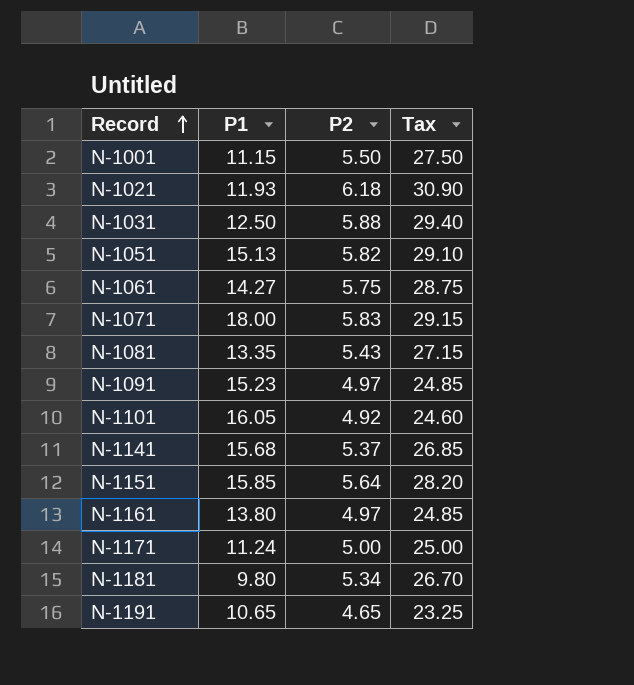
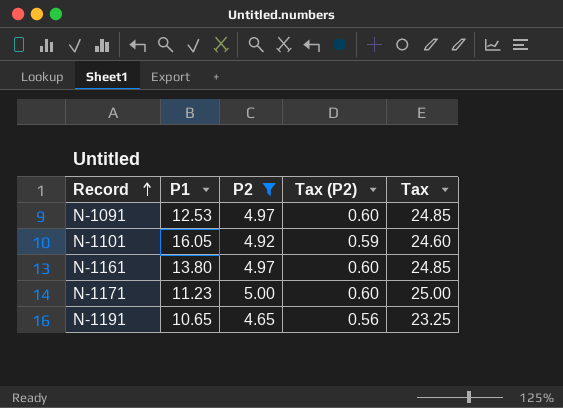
filter: none -> P2 <= 5.00
column Tax (P2) | formula: none -> [P2] * 0.12
N-1091 | P1: 15.23 -> 12.53
N-1171 | P1: 11.24 -> 11.23

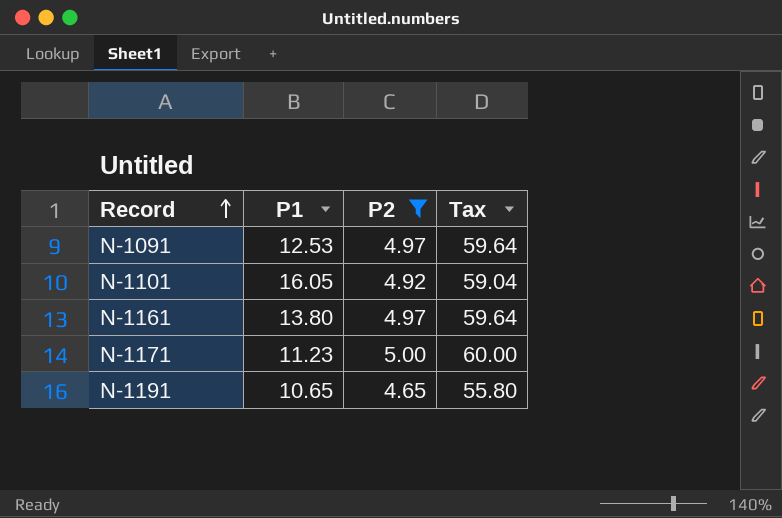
column Tax (P2) | formula: [P2] * 0.12 -> none
column Tax | formula: [P2] * 5 -> [P2] * 12

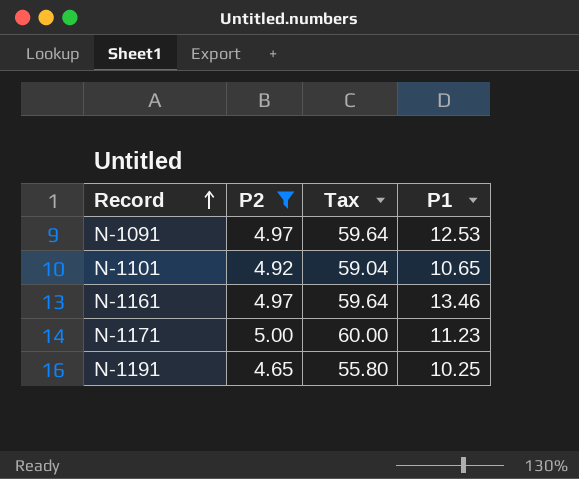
column P1 | position: 2 -> 4
N-1101 | P1: 16.05 -> 10.65
N-1161 | P1: 13.80 -> 13.46
N-1191 | P1: 10.65 -> 10.25

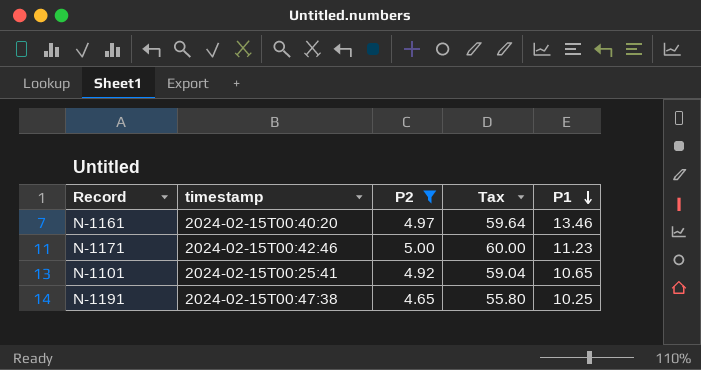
row order: Record ascending -> P1 descending
column timestamp | position: none -> 2
row N-1091: 4.97 | 59.64 | 12.53 -> none

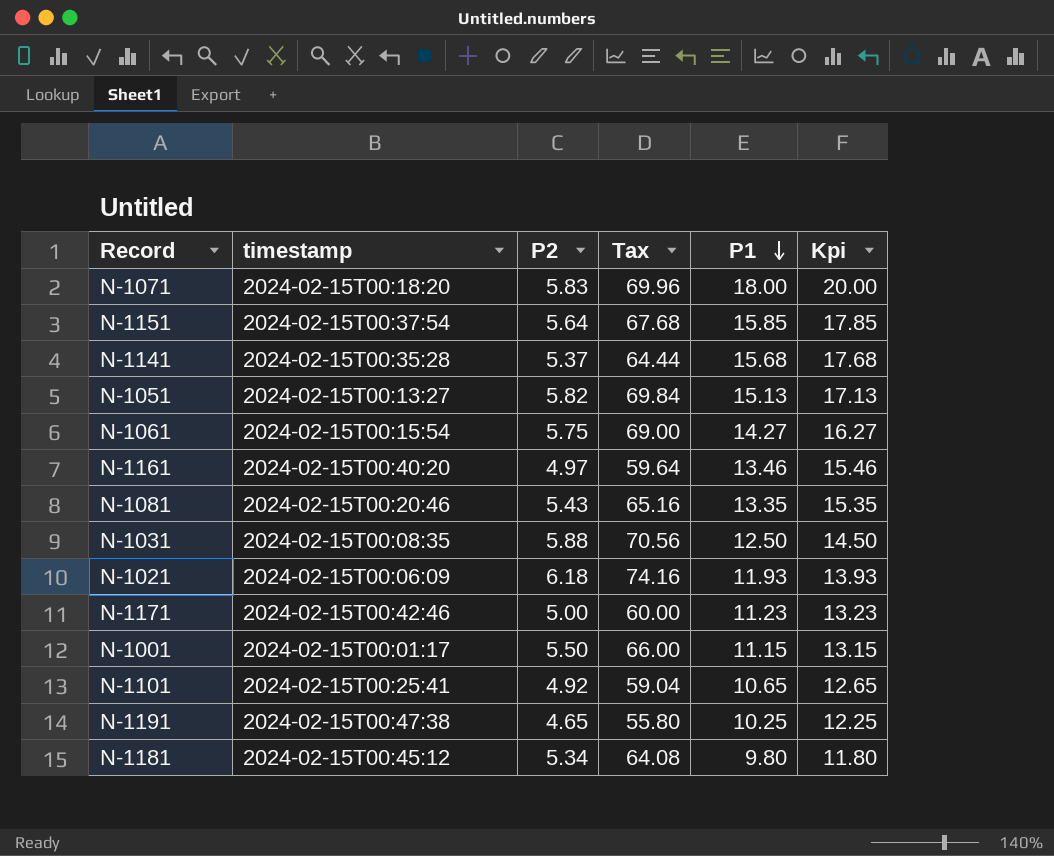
filter: P2 <= 5.00 -> none
column Kpi | formula: none -> [P1] + 2

